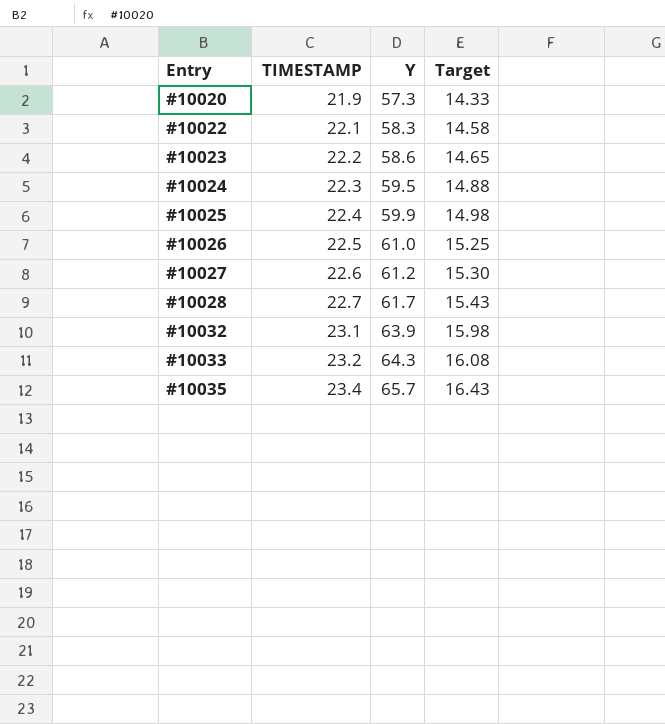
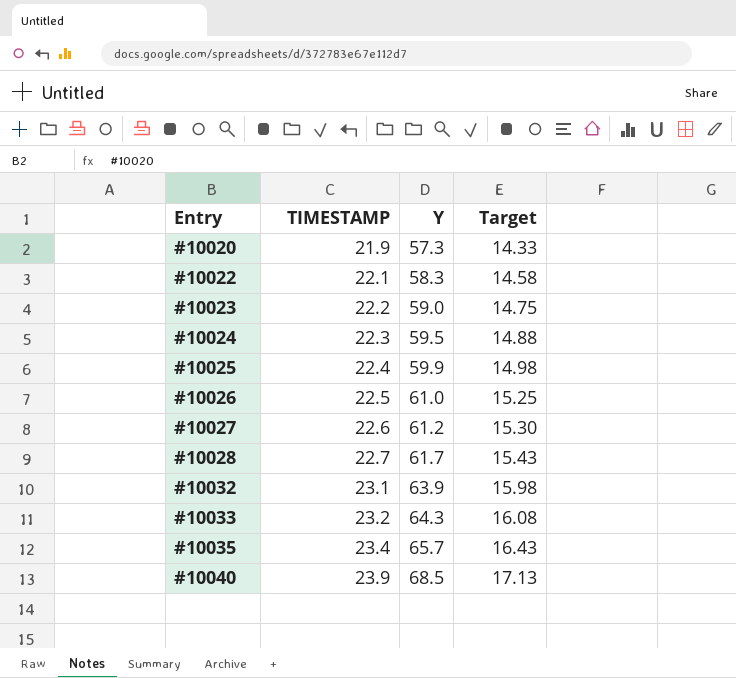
#10023 | Y: 58.6 -> 59.0
#10023 | Target: 14.65 -> 14.75
row #10040: none -> 23.9 | 68.5 | 17.13

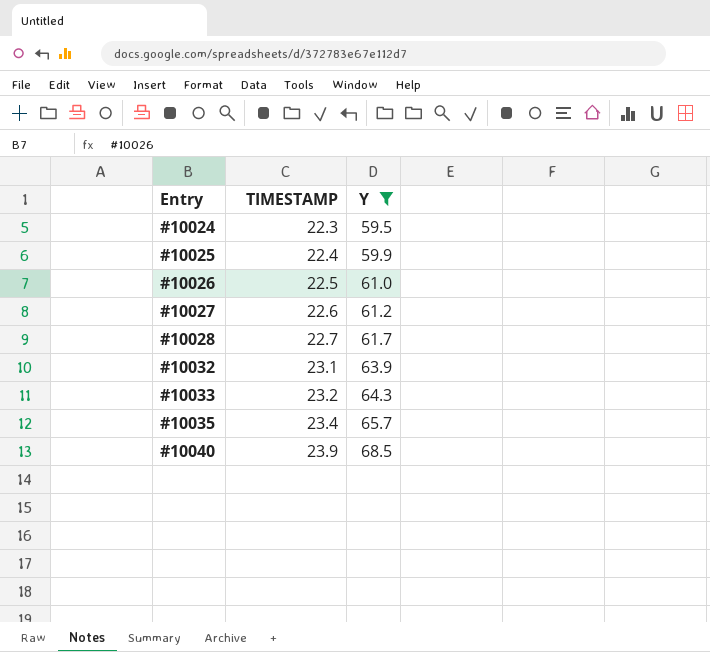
filter: none -> Y >= 59.5
column Target | formula: [Y] * 0.25 -> none

